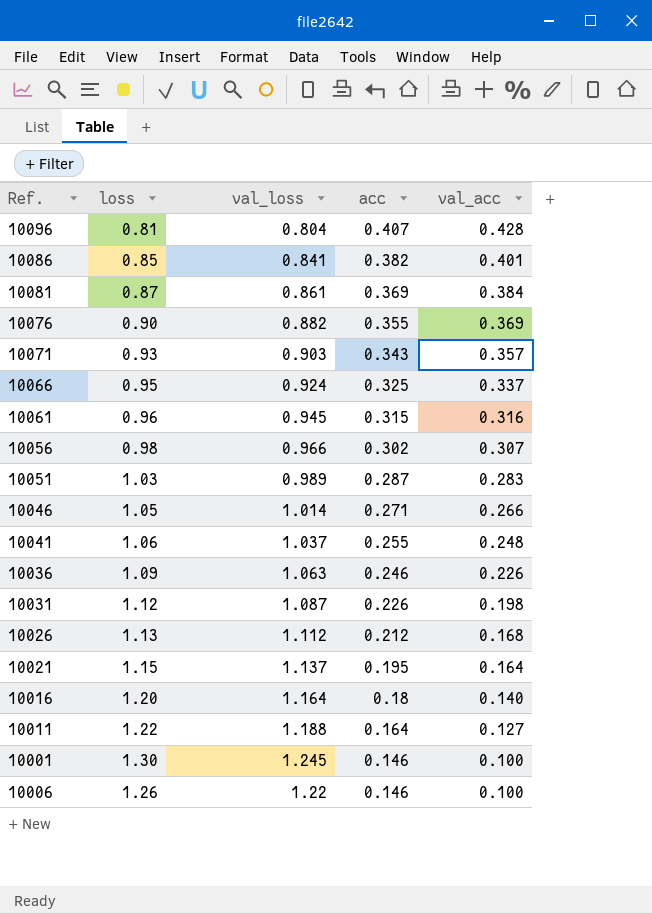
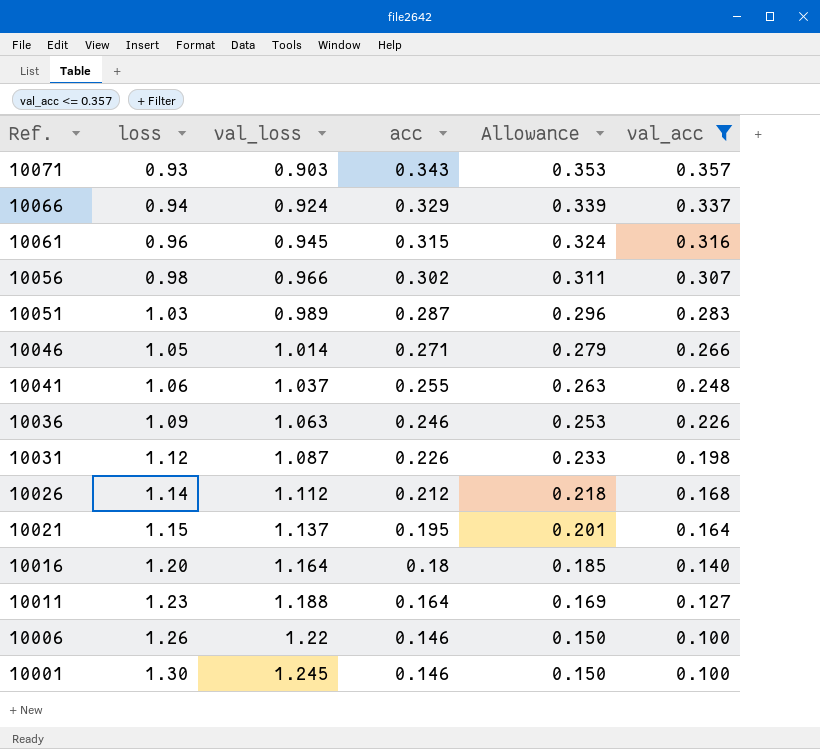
filter: none -> val_acc <= 0.357
row order: acc descending -> Ref. descending
column Allowance | formula: none -> [acc] * 1.03
10066 | loss: 0.95 -> 0.94
10066 | acc: 0.325 -> 0.329
10026 | loss: 1.13 -> 1.14
10011 | loss: 1.22 -> 1.23

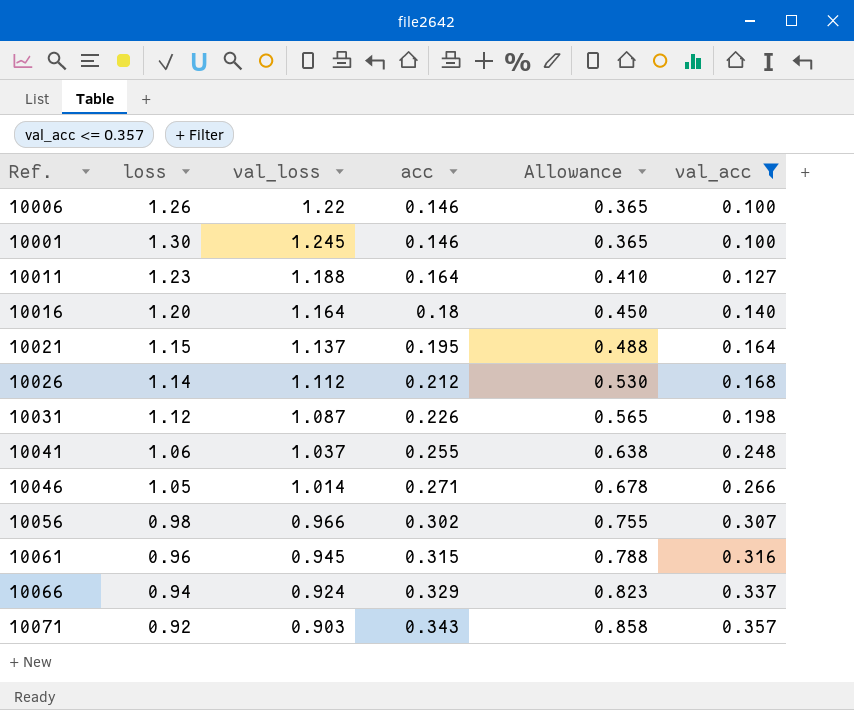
row order: Ref. descending -> acc ascending
column Allowance | formula: [acc] * 1.03 -> [acc] * 2.5
row 10051: 1.03 | 0.989 | 0.287 | 0.296 | 0.283 -> none
row 10036: 1.09 | 1.063 | 0.246 | 0.253 | 0.226 -> none
10071 | loss: 0.93 -> 0.92

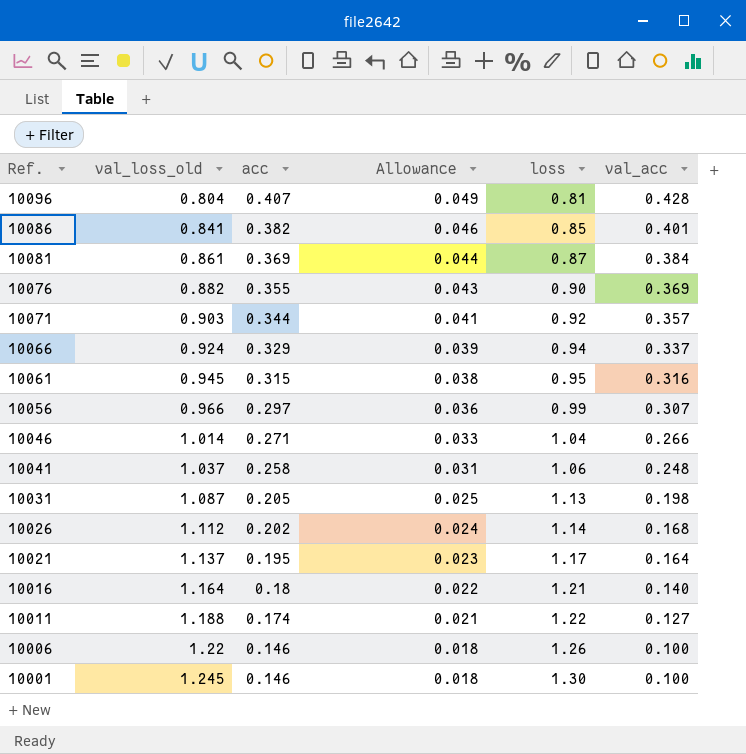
filter: val_acc <= 0.357 -> none
row order: acc ascending -> Ref. descending
column name: val_loss -> val_loss_old
column Allowance | formula: [acc] * 2.5 -> [acc] * 0.12
column loss | position: 2 -> 5
10071 | acc: 0.343 -> 0.344
10061 | loss: 0.96 -> 0.95
10056 | acc: 0.302 -> 0.297
10056 | loss: 0.98 -> 0.99
10046 | loss: 1.05 -> 1.04
10041 | acc: 0.255 -> 0.258
10031 | acc: 0.226 -> 0.205
10031 | loss: 1.12 -> 1.13
10026 | acc: 0.212 -> 0.202
10021 | loss: 1.15 -> 1.17
10016 | loss: 1.20 -> 1.21
10011 | acc: 0.164 -> 0.174
10011 | loss: 1.23 -> 1.22

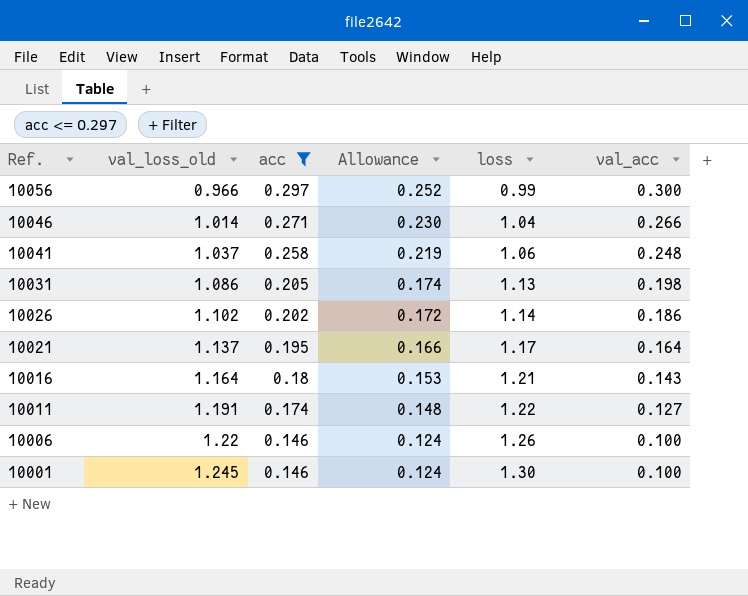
filter: none -> acc <= 0.297
column Allowance | formula: [acc] * 0.12 -> [acc] * 0.85
10056 | val_acc: 0.307 -> 0.300
10031 | val_loss_old: 1.087 -> 1.086
10026 | val_loss_old: 1.112 -> 1.102
10026 | val_acc: 0.168 -> 0.186
10016 | val_acc: 0.140 -> 0.143
10011 | val_loss_old: 1.188 -> 1.191

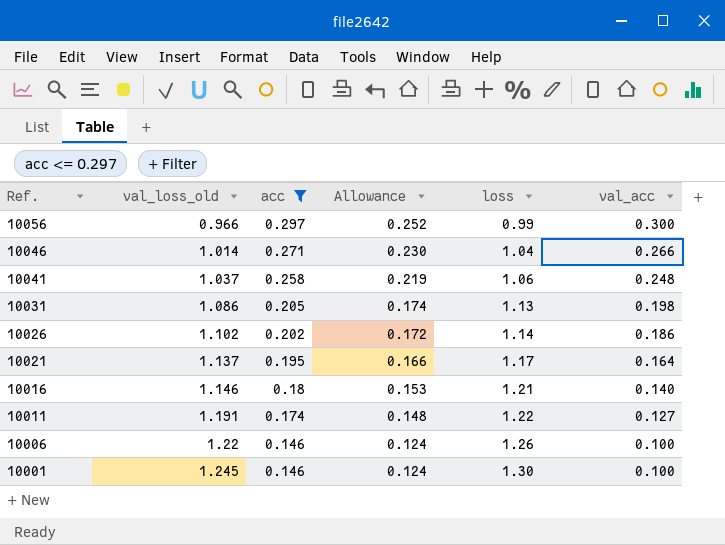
10016 | val_loss_old: 1.164 -> 1.146
10016 | val_acc: 0.143 -> 0.140

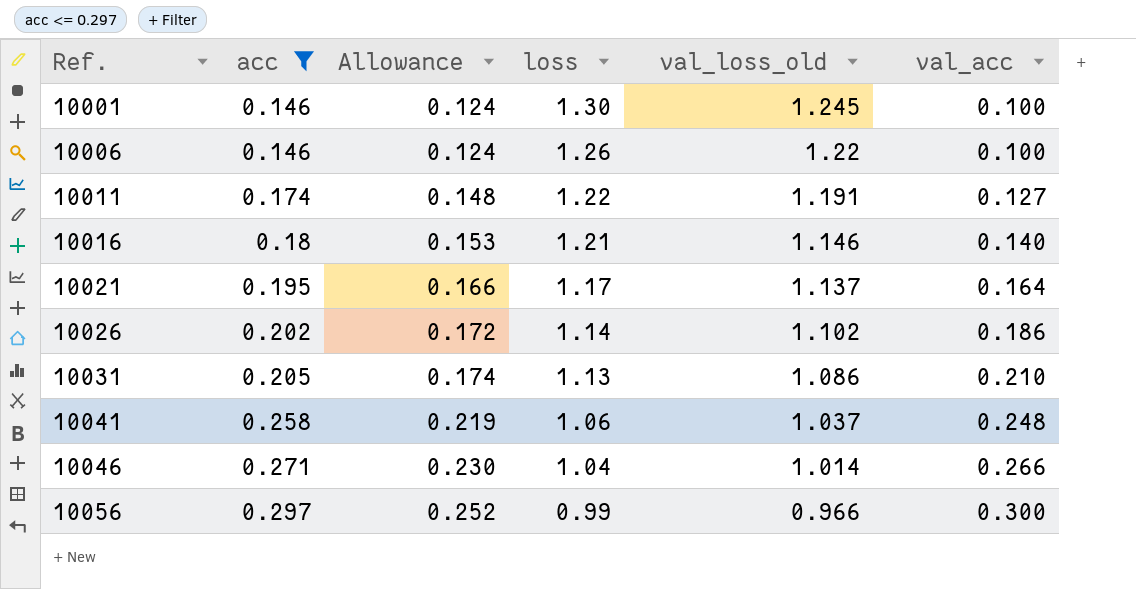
row order: Ref. descending -> Ref. ascending
column val_loss_old | position: 2 -> 5
10031 | val_acc: 0.198 -> 0.210

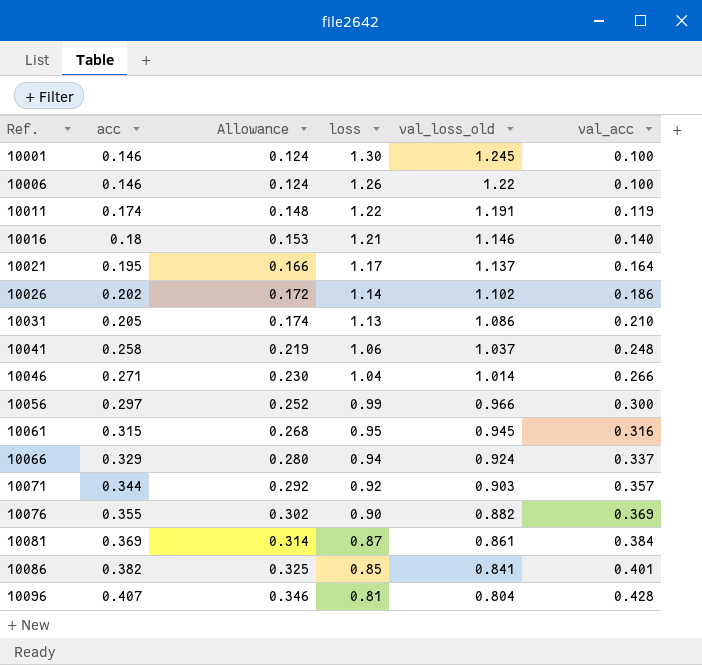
filter: acc <= 0.297 -> none
10011 | val_acc: 0.127 -> 0.119

